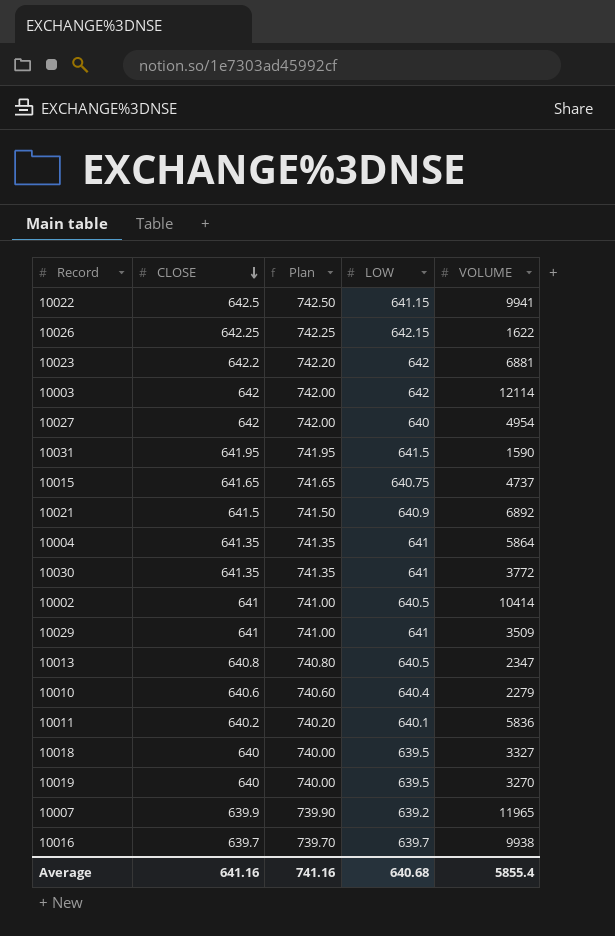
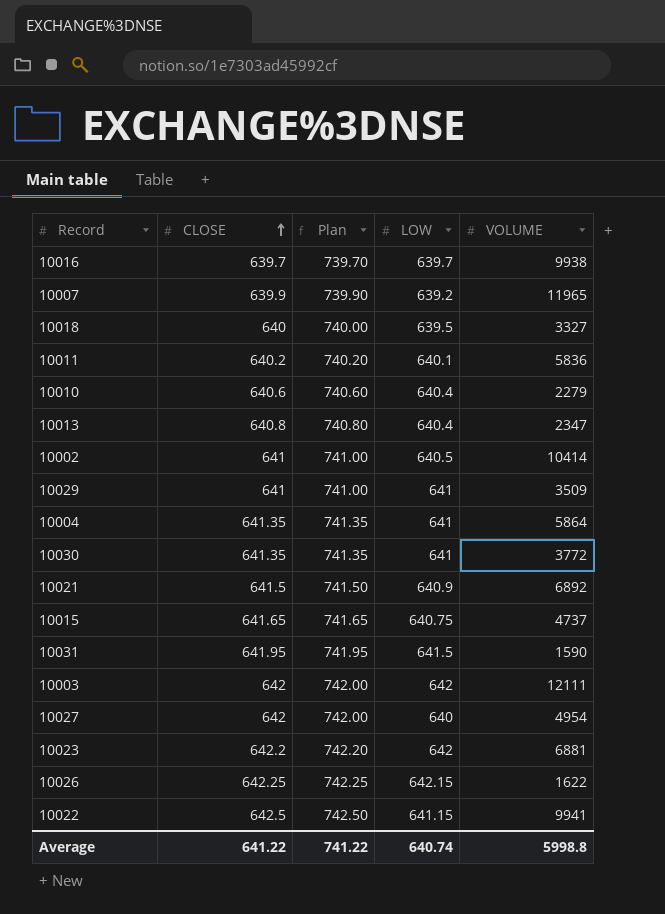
row order: CLOSE descending -> CLOSE ascending
row 10019: 640 | 740.00 | 639.5 | 3270 -> none
10013 | LOW: 640.5 -> 640.4
10003 | VOLUME: 12114 -> 12111
Average | CLOSE: 641.16 -> 641.22
Average | Plan: 741.16 -> 741.22
Average | LOW: 640.68 -> 640.74
Average | VOLUME: 5855.4 -> 5998.8

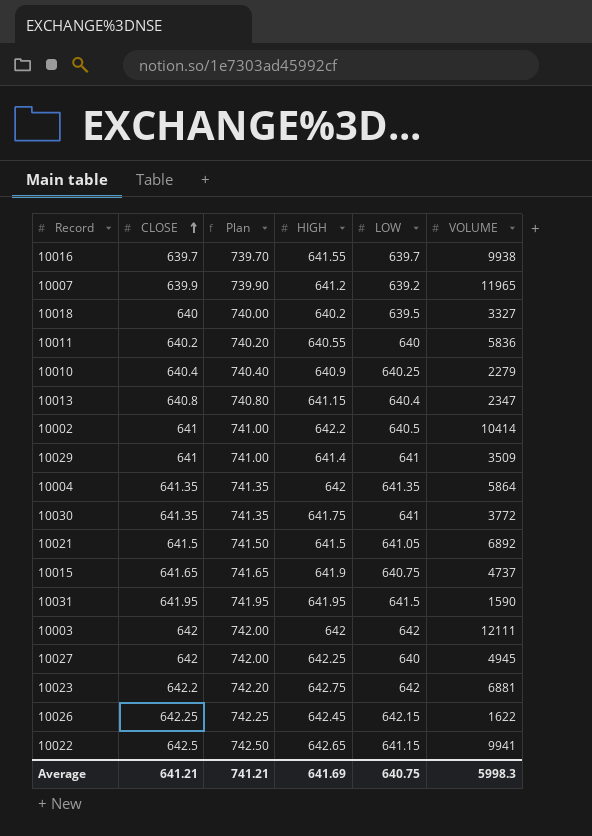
column HIGH | position: none -> 4
10011 | LOW: 640.1 -> 640
10010 | CLOSE: 640.6 -> 640.4
10010 | Plan: 740.60 -> 740.40
10010 | LOW: 640.4 -> 640.25
10004 | LOW: 641 -> 641.35
10021 | LOW: 640.9 -> 641.05
10027 | VOLUME: 4954 -> 4945
Average | CLOSE: 641.22 -> 641.21
Average | Plan: 741.22 -> 741.21
Average | LOW: 640.74 -> 640.75
Average | VOLUME: 5998.8 -> 5998.3

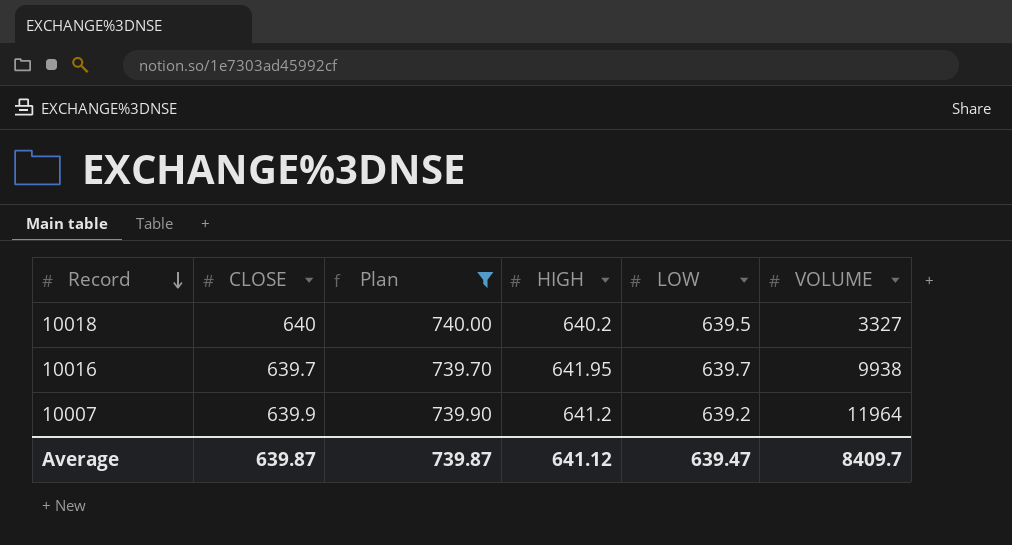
filter: none -> Plan <= 740.00
row order: CLOSE ascending -> Record descending
10016 | HIGH: 641.55 -> 641.95
10007 | VOLUME: 11965 -> 11964
Average | CLOSE: 641.21 -> 639.87
Average | Plan: 741.21 -> 739.87
Average | HIGH: 641.69 -> 641.12
Average | LOW: 640.75 -> 639.47
Average | VOLUME: 5998.3 -> 8409.7

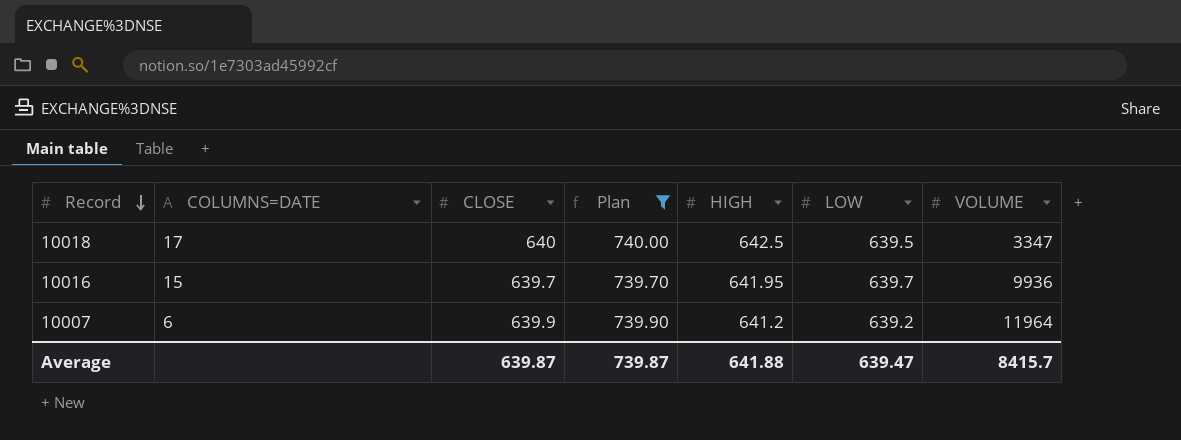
column COLUMNS=DATE | position: none -> 2
10018 | HIGH: 640.2 -> 642.5
10018 | VOLUME: 3327 -> 3347
10016 | VOLUME: 9938 -> 9936
Average | HIGH: 641.12 -> 641.88
Average | VOLUME: 8409.7 -> 8415.7

